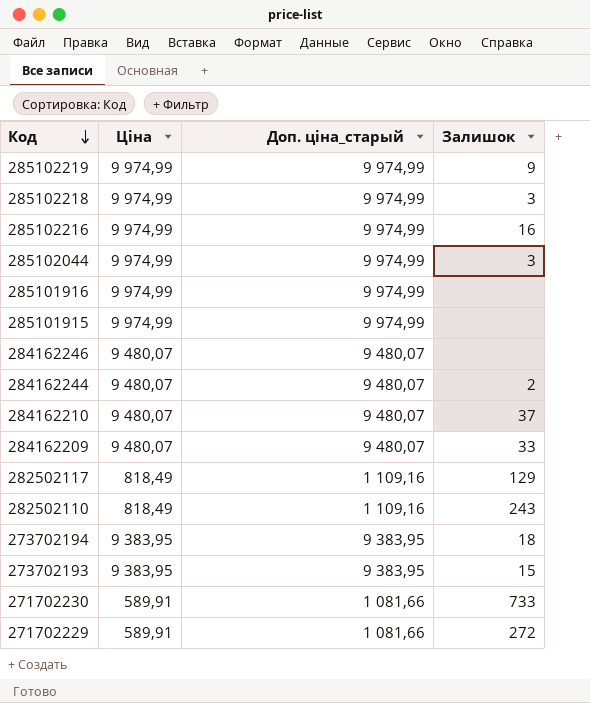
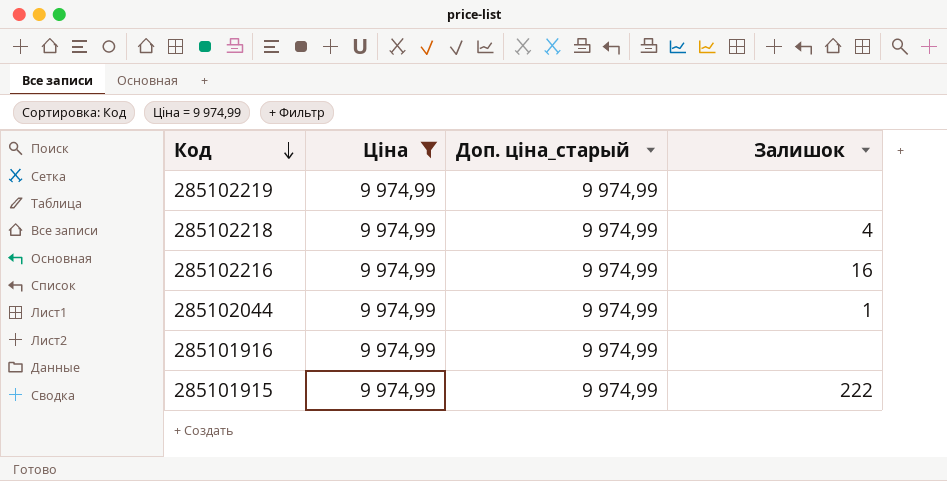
filter: none -> Ціна = 9 974,99
285102219 | Залишок: 9 -> none
285102218 | Залишок: 3 -> 4
285102044 | Залишок: 3 -> 1
285101915 | Залишок: none -> 222

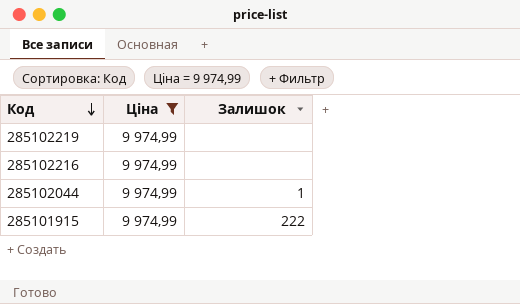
column Доп. ціна_старый | position: 3 -> none
row 285102218: 9 974,99 | 9 974,99 | 4 -> none
row 285101916: 9 974,99 | 9 974,99 | none -> none
285102216 | Залишок: 16 -> none

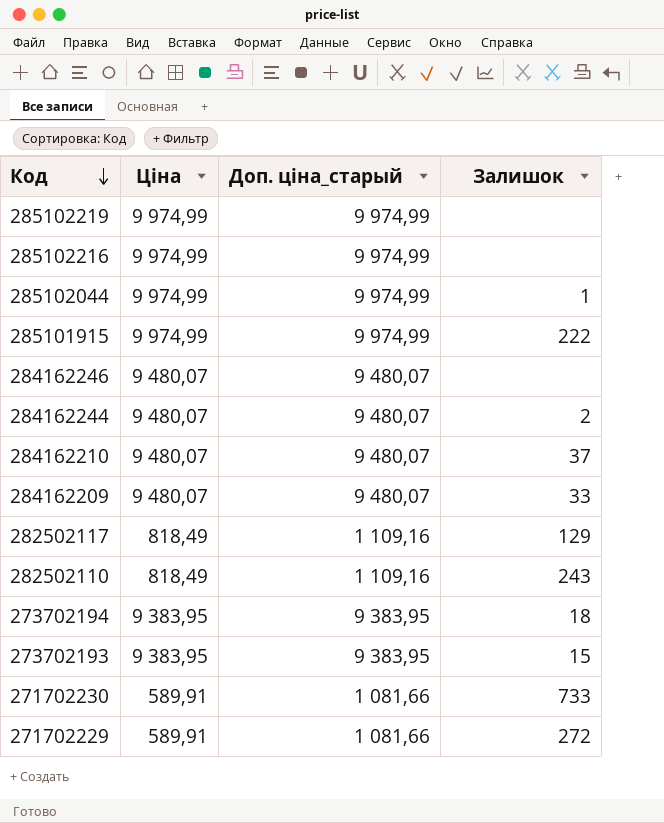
filter: Ціна = 9 974,99 -> none
column Доп. ціна_старый | position: none -> 3

